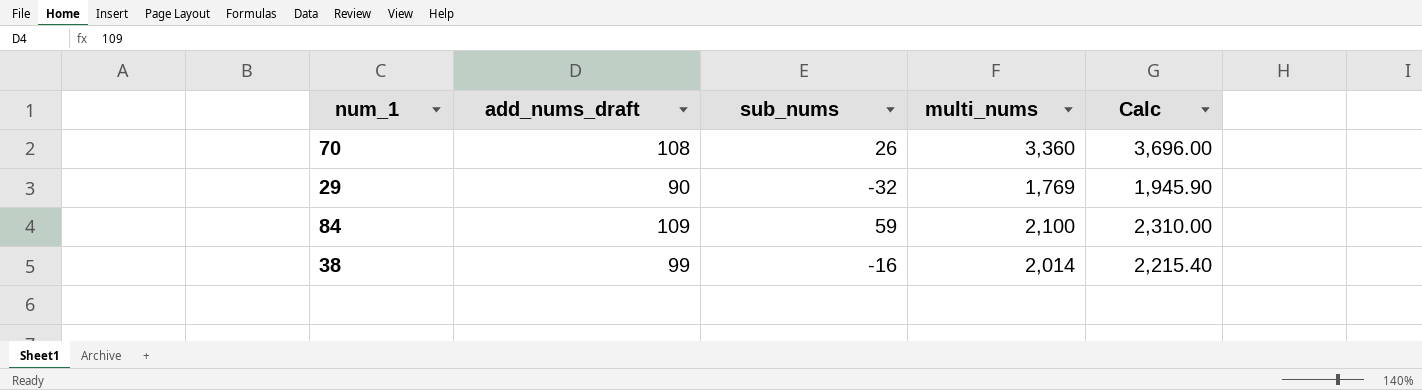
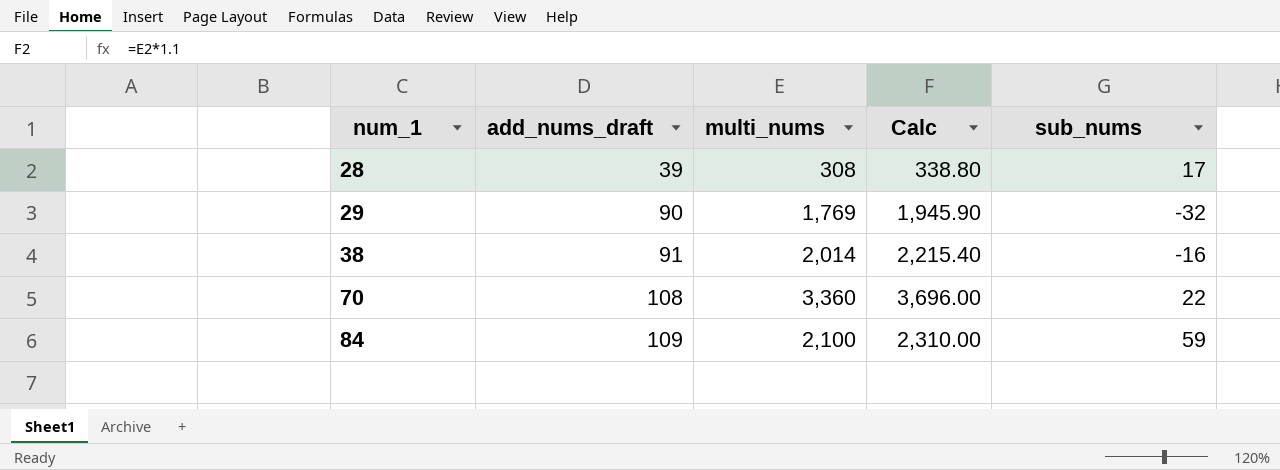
row order: none -> num_1 ascending
column sub_nums | position: 3 -> 5
row 28: none -> 39 | 308 | 338.80 | 17
38 | add_nums_draft: 99 -> 91
70 | sub_nums: 26 -> 22

